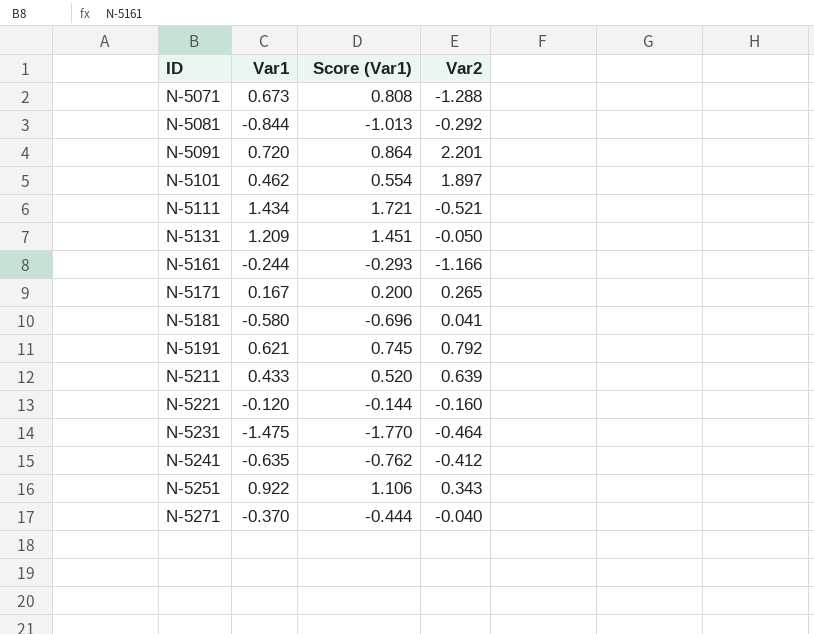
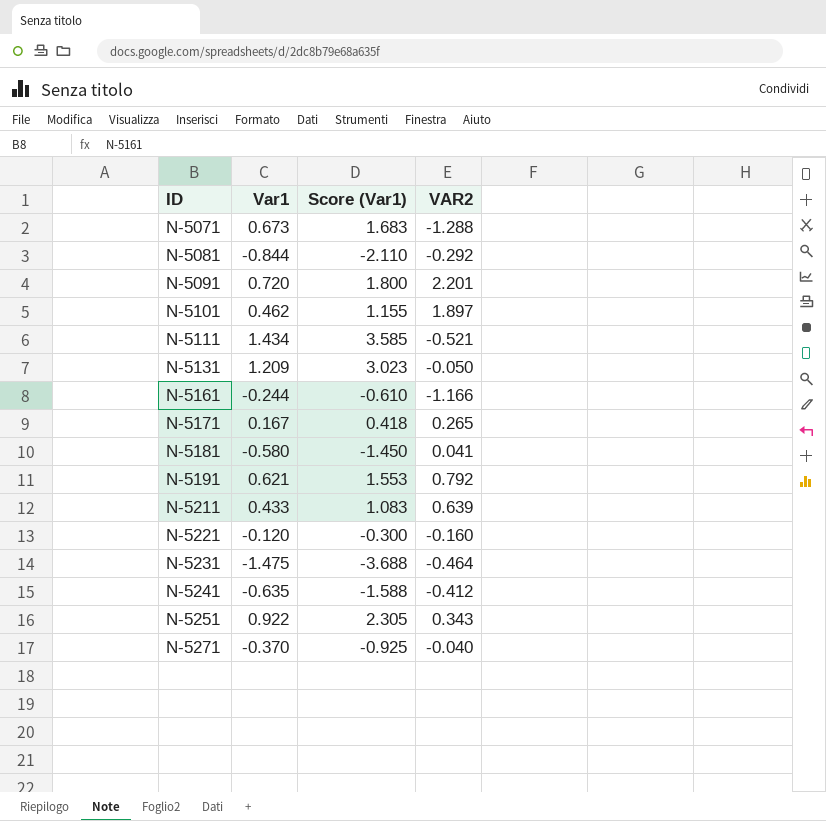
column Score (Var1) | formula: [Var1] * 1.2 -> [Var1] * 2.5
column name: Var2 -> VAR2

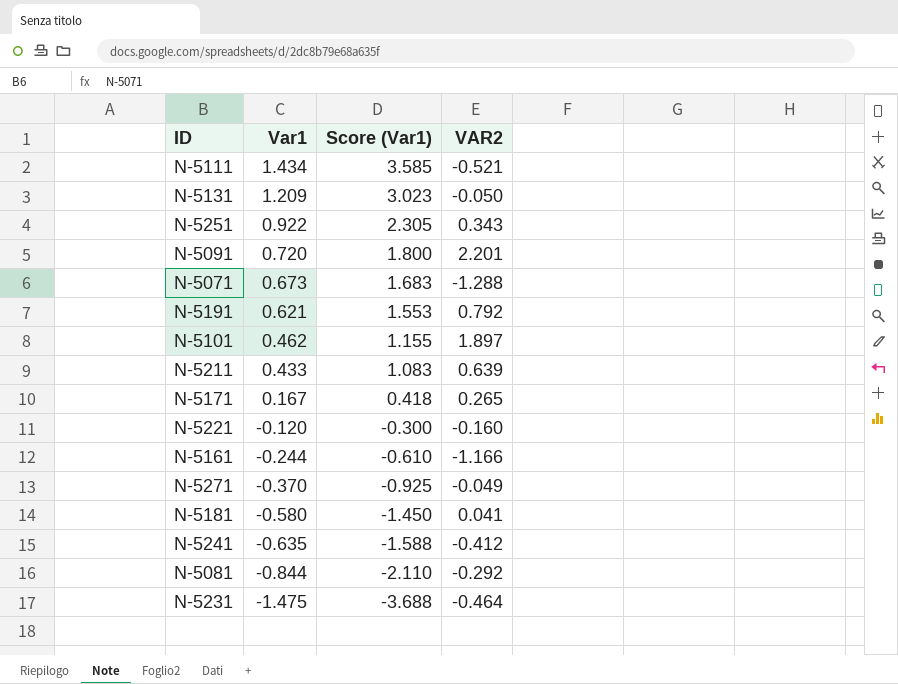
row order: ID ascending -> Var1 descending
N-5271 | VAR2: -0.040 -> -0.049

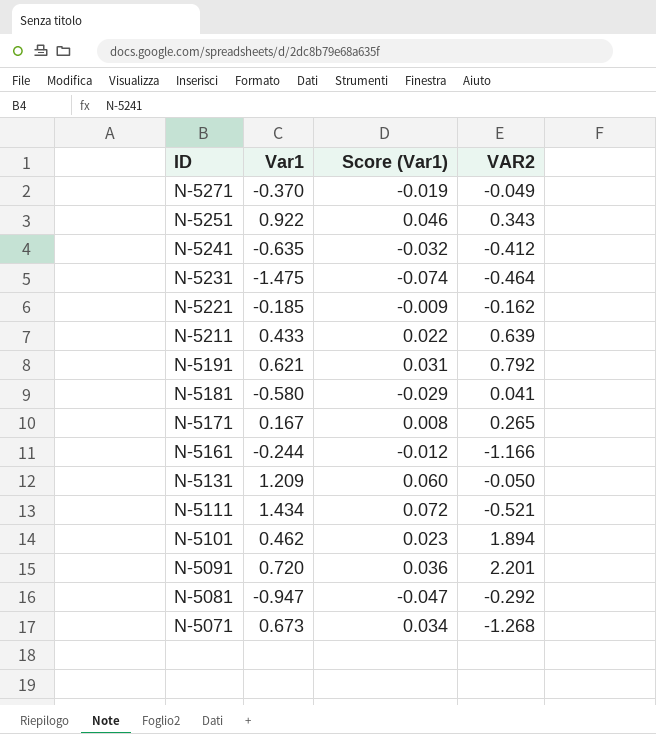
row order: Var1 descending -> ID descending
column Score (Var1) | formula: [Var1] * 2.5 -> [Var1] * 0.05
N-5221 | Var1: -0.120 -> -0.185
N-5221 | VAR2: -0.160 -> -0.162
N-5101 | VAR2: 1.897 -> 1.894
N-5081 | Var1: -0.844 -> -0.947
N-5071 | VAR2: -1.288 -> -1.268

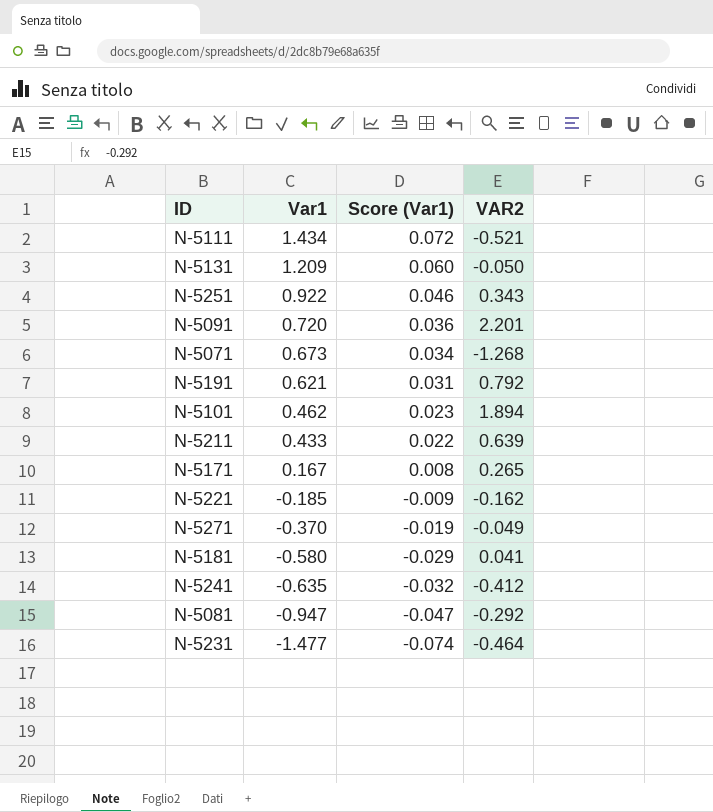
row order: ID descending -> Var1 descending
row N-5161: -0.244 | -0.012 | -1.166 -> none
N-5231 | Var1: -1.475 -> -1.477

